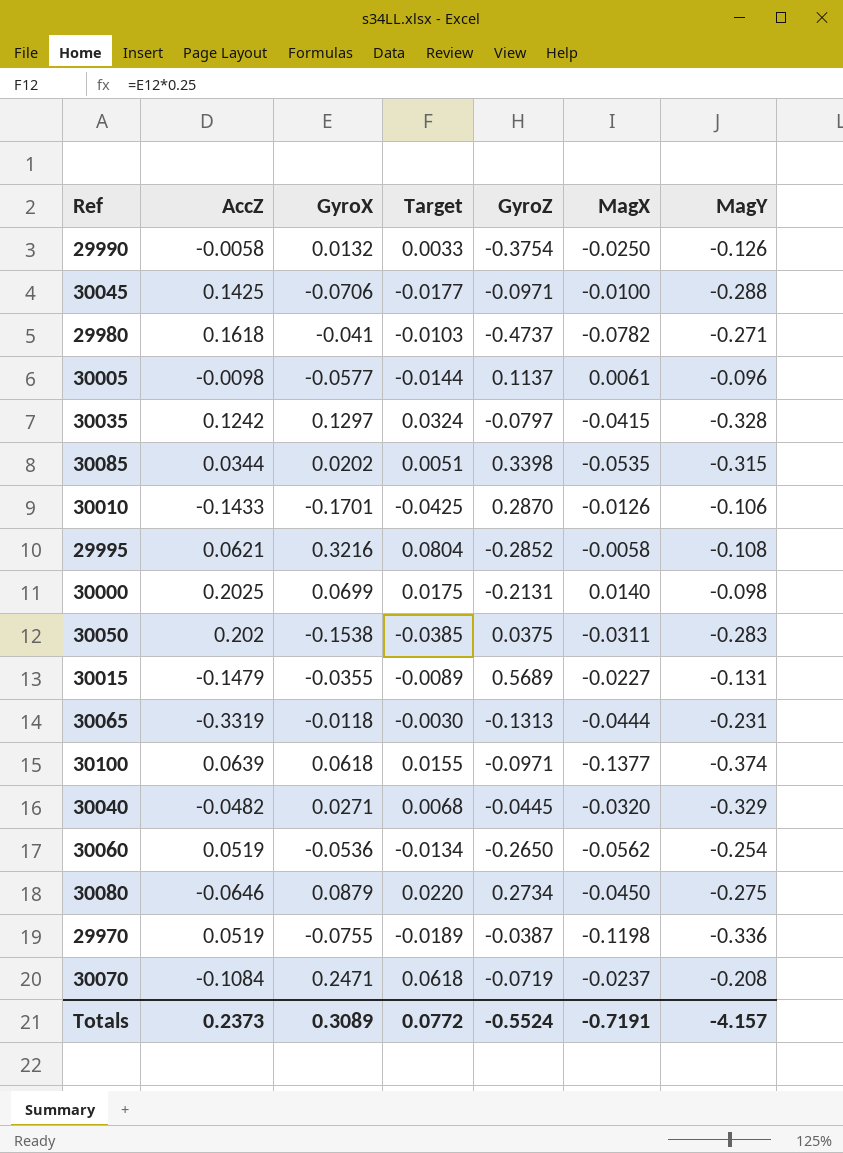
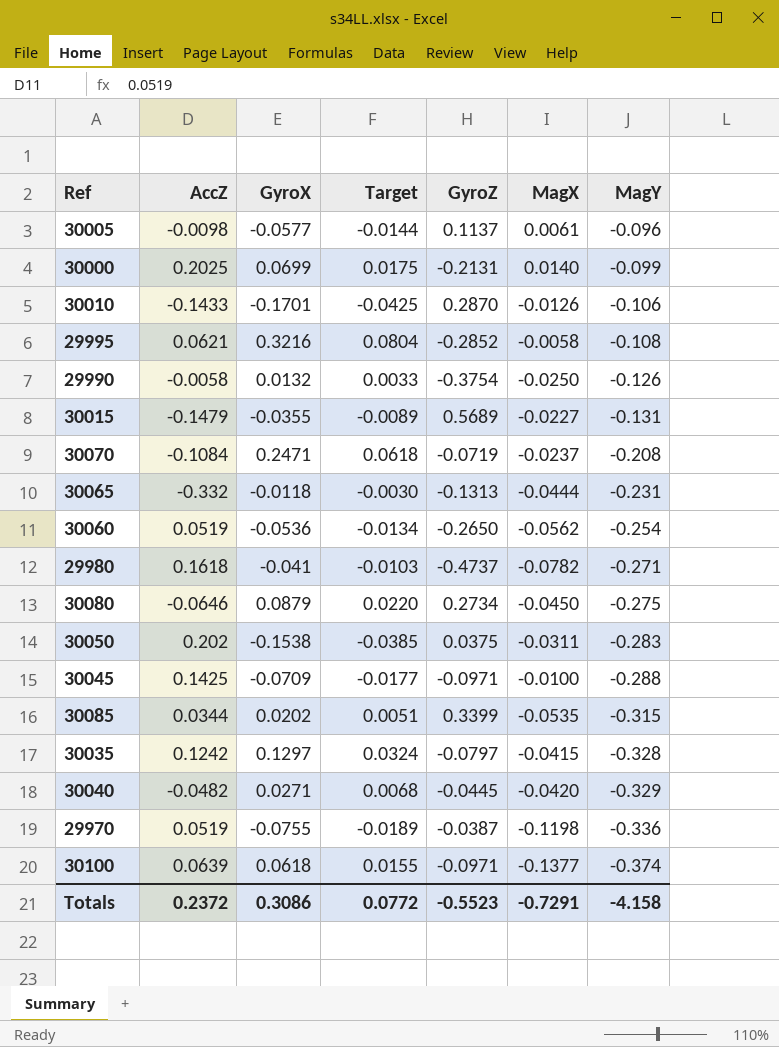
row order: none -> MagY descending
30000 | MagY: -0.098 -> -0.099
30065 | AccZ: -0.3319 -> -0.332
30045 | GyroX: -0.0706 -> -0.0709
30085 | GyroZ: 0.3398 -> 0.3399
30040 | MagX: -0.0320 -> -0.0420
Totals | AccZ: 0.2373 -> 0.2372
Totals | GyroX: 0.3089 -> 0.3086
Totals | GyroZ: -0.5524 -> -0.5523
Totals | MagX: -0.7191 -> -0.7291
Totals | MagY: -4.157 -> -4.158

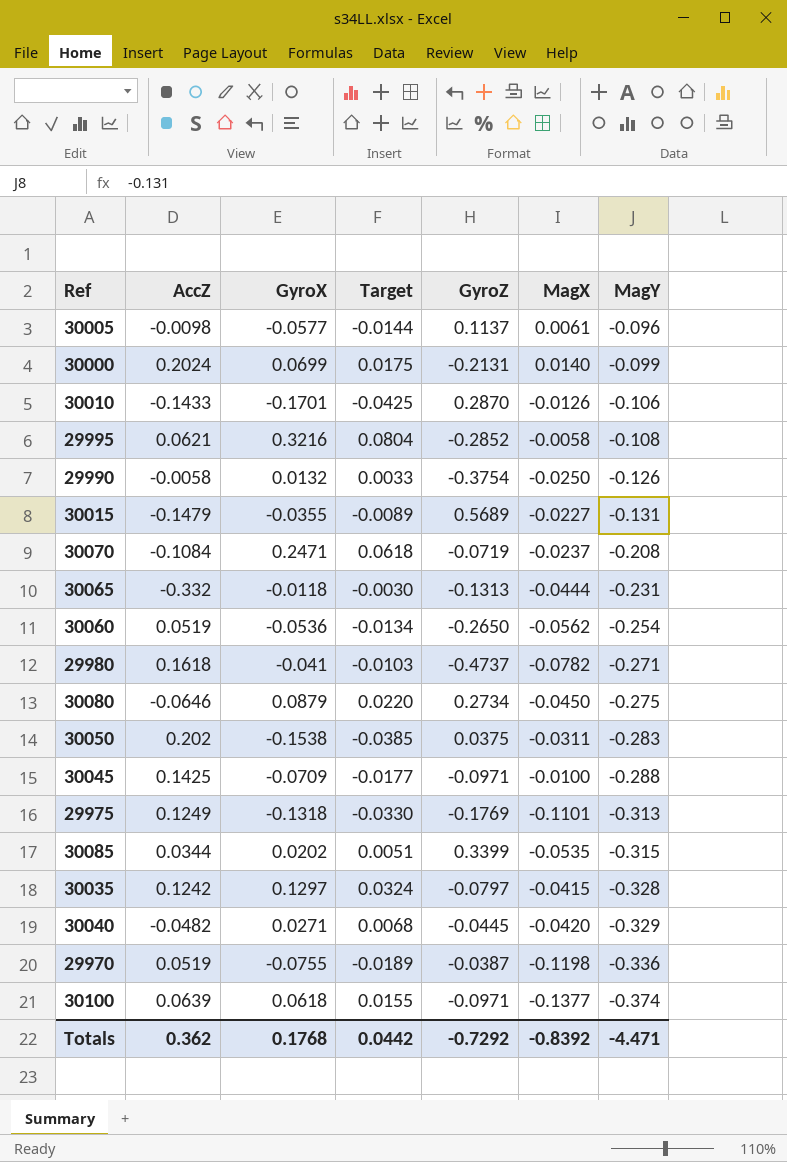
30000 | AccZ: 0.2025 -> 0.2024
row 29975: none -> 0.1249 | -0.1318 | -0.0330 | -0.1769 | -0.1101 | -0.313
Totals | AccZ: 0.2372 -> 0.362
Totals | GyroX: 0.3086 -> 0.1768
Totals | Target: 0.0772 -> 0.0442
Totals | GyroZ: -0.5523 -> -0.7292
Totals | MagX: -0.7291 -> -0.8392
Totals | MagY: -4.158 -> -4.471

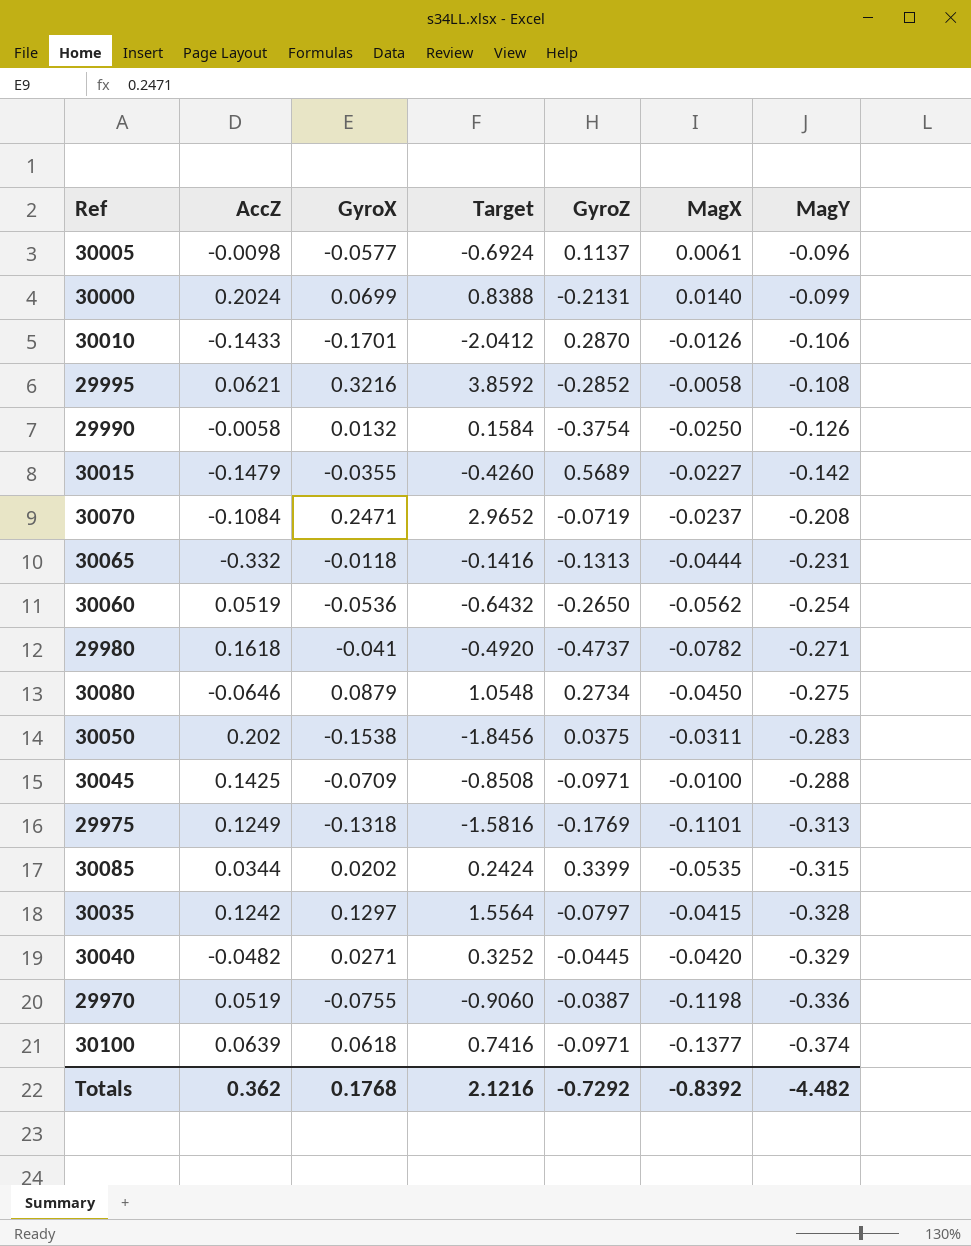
column Target | formula: [GyroX] * 0.25 -> [GyroX] * 12
30015 | MagY: -0.131 -> -0.142
Totals | Target: 0.0442 -> 2.1216
Totals | MagY: -4.471 -> -4.482

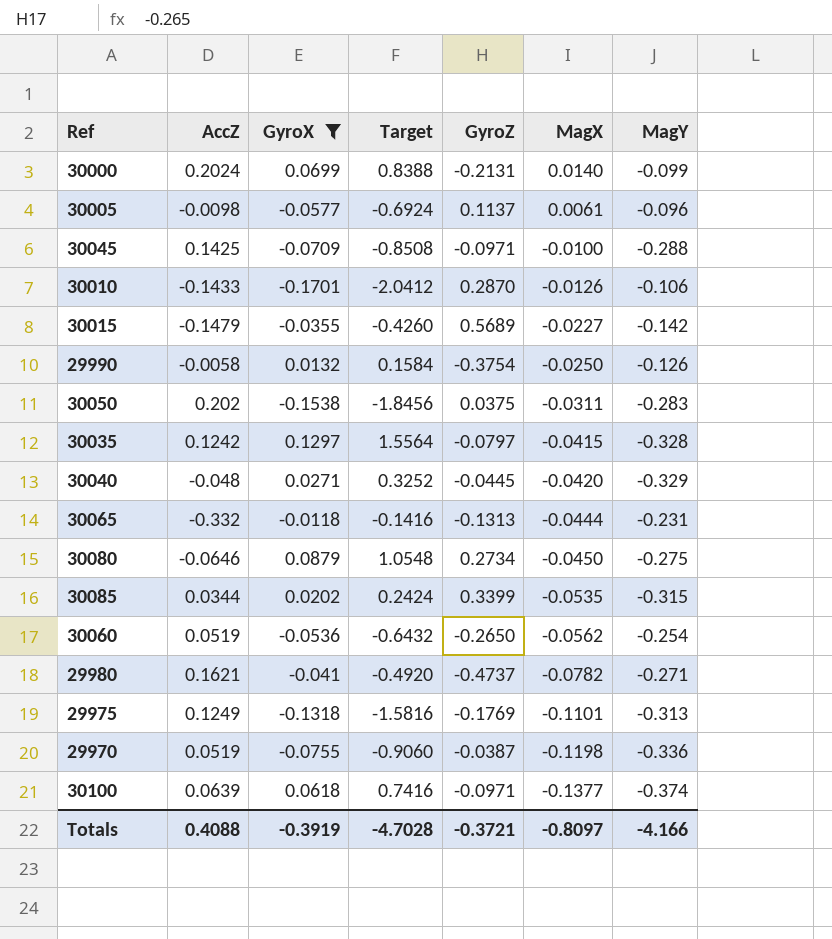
filter: none -> GyroX <= 0.1297
row order: MagY descending -> MagX descending
30040 | AccZ: -0.0482 -> -0.048
29980 | AccZ: 0.1618 -> 0.1621
Totals | AccZ: 0.362 -> 0.4088
Totals | GyroX: 0.1768 -> -0.3919
Totals | Target: 2.1216 -> -4.7028
Totals | GyroZ: -0.7292 -> -0.3721
Totals | MagX: -0.8392 -> -0.8097
Totals | MagY: -4.482 -> -4.166

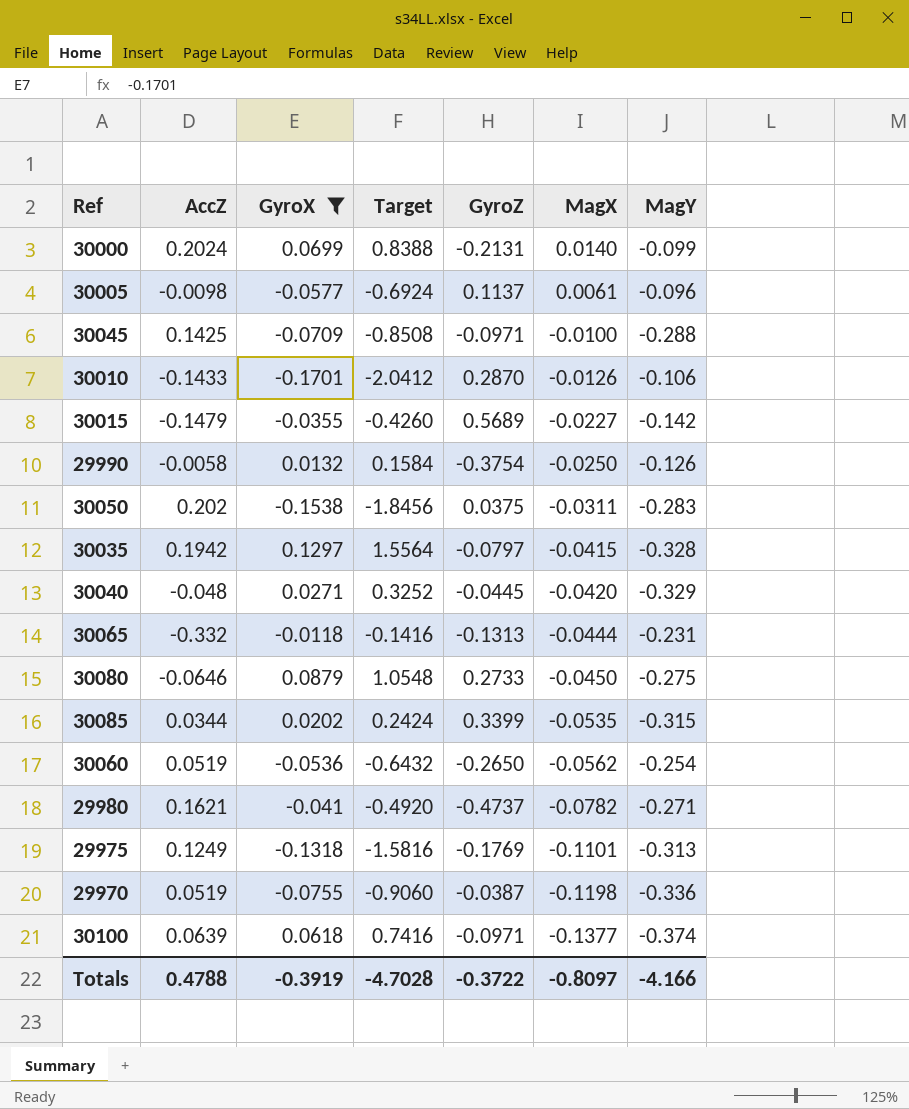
30035 | AccZ: 0.1242 -> 0.1942
30080 | GyroZ: 0.2734 -> 0.2733
Totals | AccZ: 0.4088 -> 0.4788
Totals | GyroZ: -0.3721 -> -0.3722

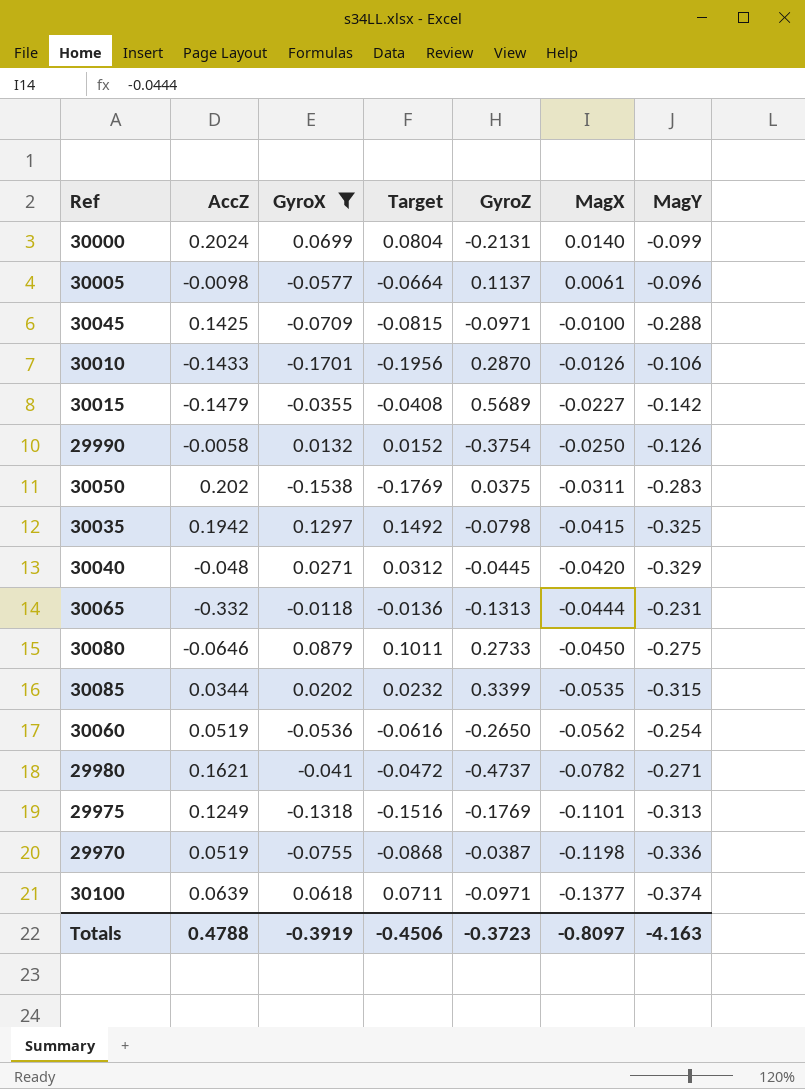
column Target | formula: [GyroX] * 12 -> [GyroX] * 1.15
30035 | GyroZ: -0.0797 -> -0.0798
30035 | MagY: -0.328 -> -0.325
Totals | Target: -4.7028 -> -0.4506
Totals | GyroZ: -0.3722 -> -0.3723
Totals | MagY: -4.166 -> -4.163

